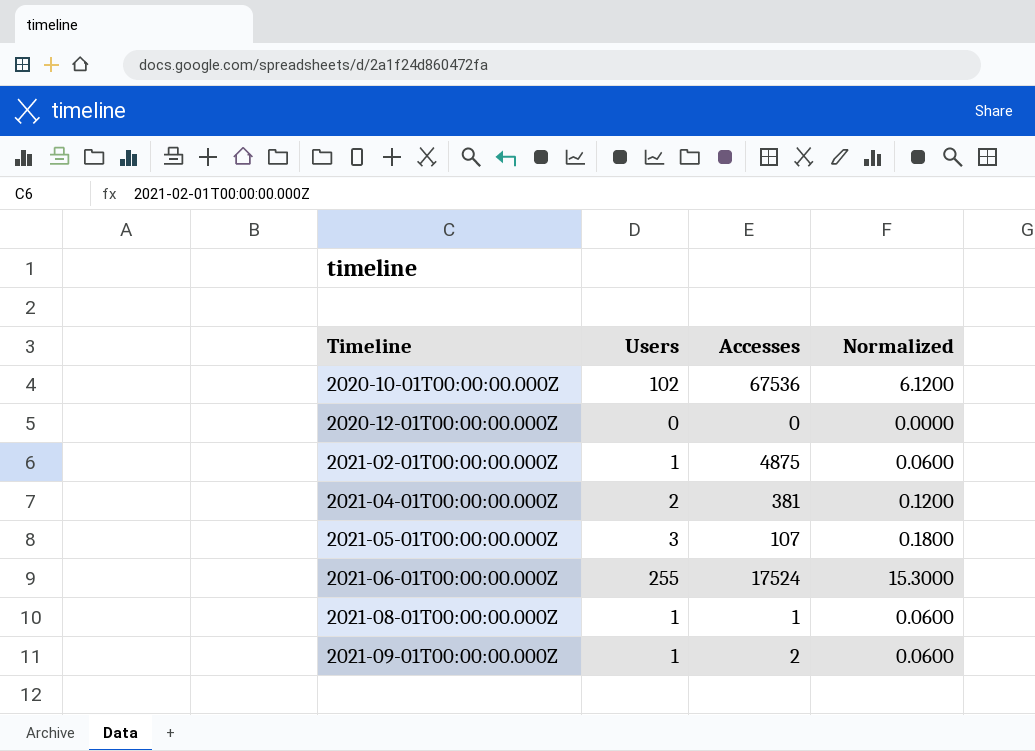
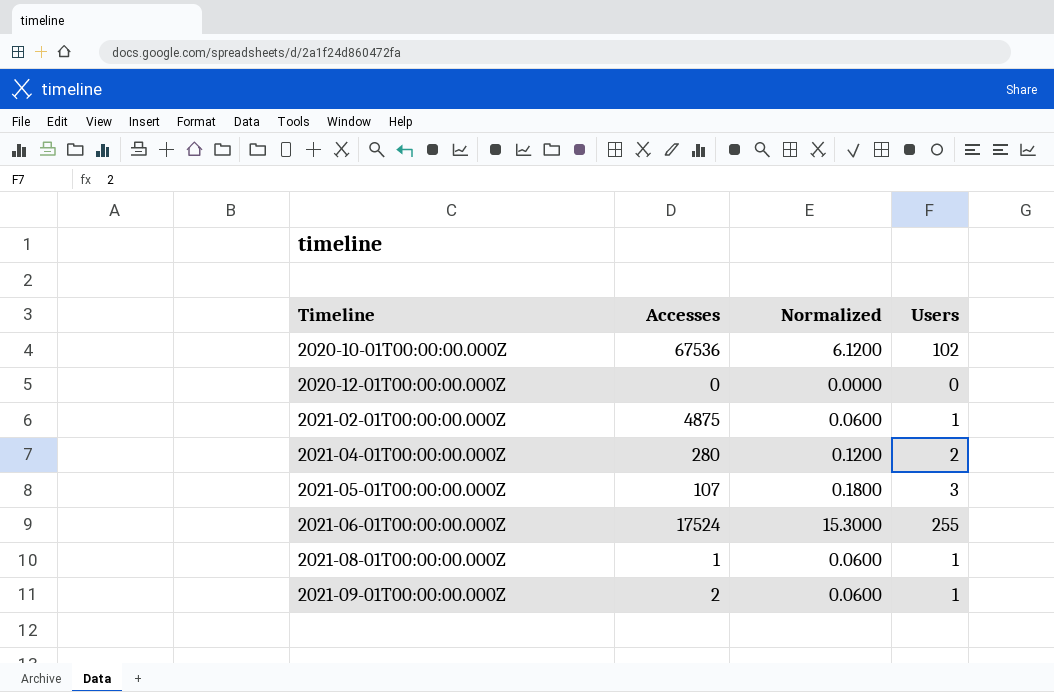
column Users | position: 2 -> 4
2021-04-01T00:00:00.000Z | Accesses: 381 -> 280

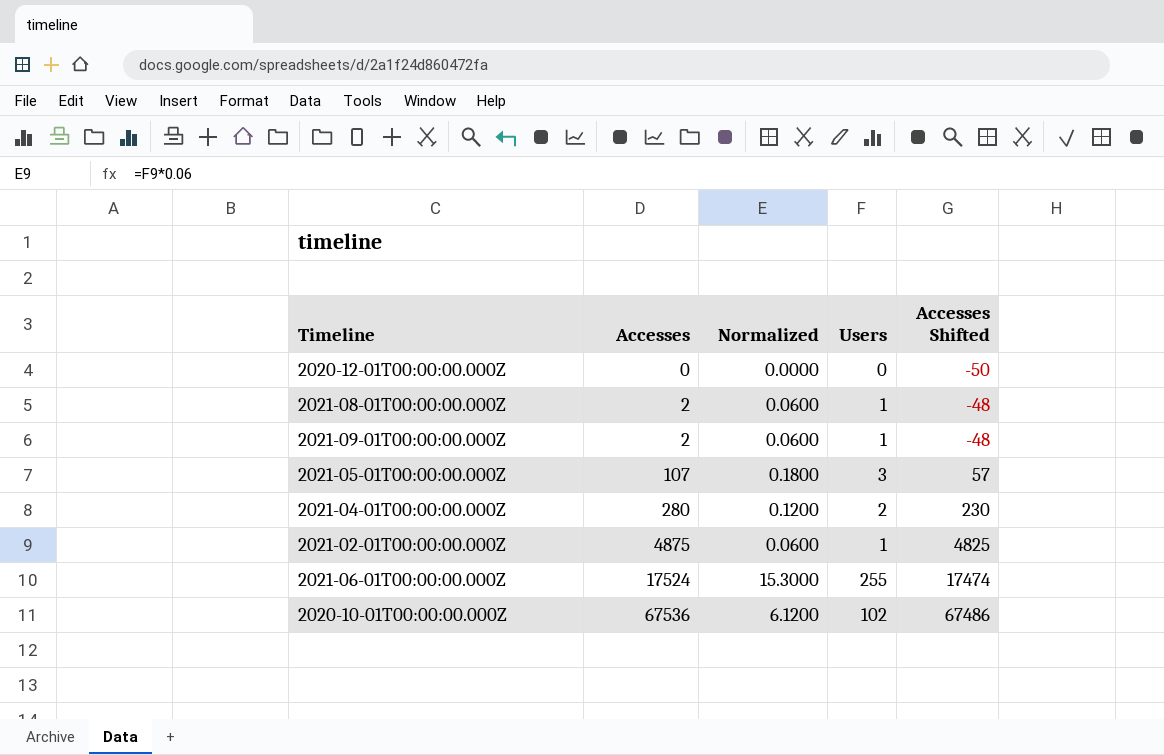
row order: Timeline ascending -> Accesses ascending
column Accesses Shifted | formula: none -> [Accesses] - 50
2021-08-01T00:00:00.000Z | Accesses: 1 -> 2

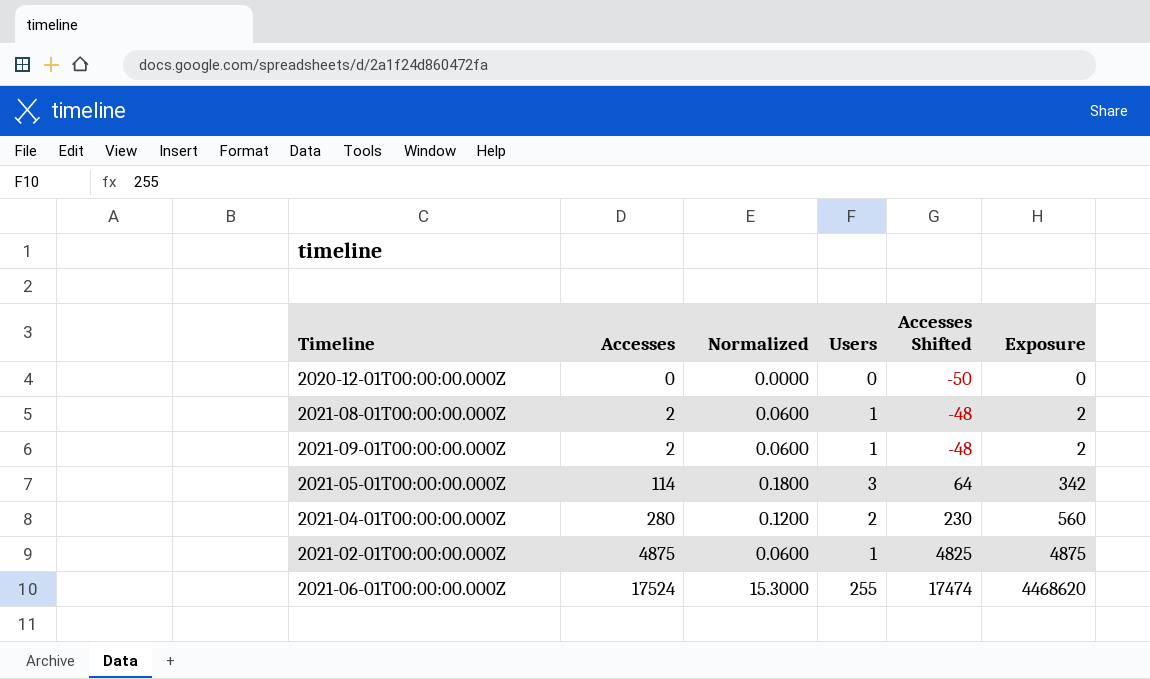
column Exposure | formula: none -> [Accesses] * [Users]
row 2020-10-01T00:00:00.000Z: 67536 | 6.1200 | 102 | 67486 -> none
2021-05-01T00:00:00.000Z | Accesses: 107 -> 114
2021-05-01T00:00:00.000Z | Accesses Shifted: 57 -> 64

